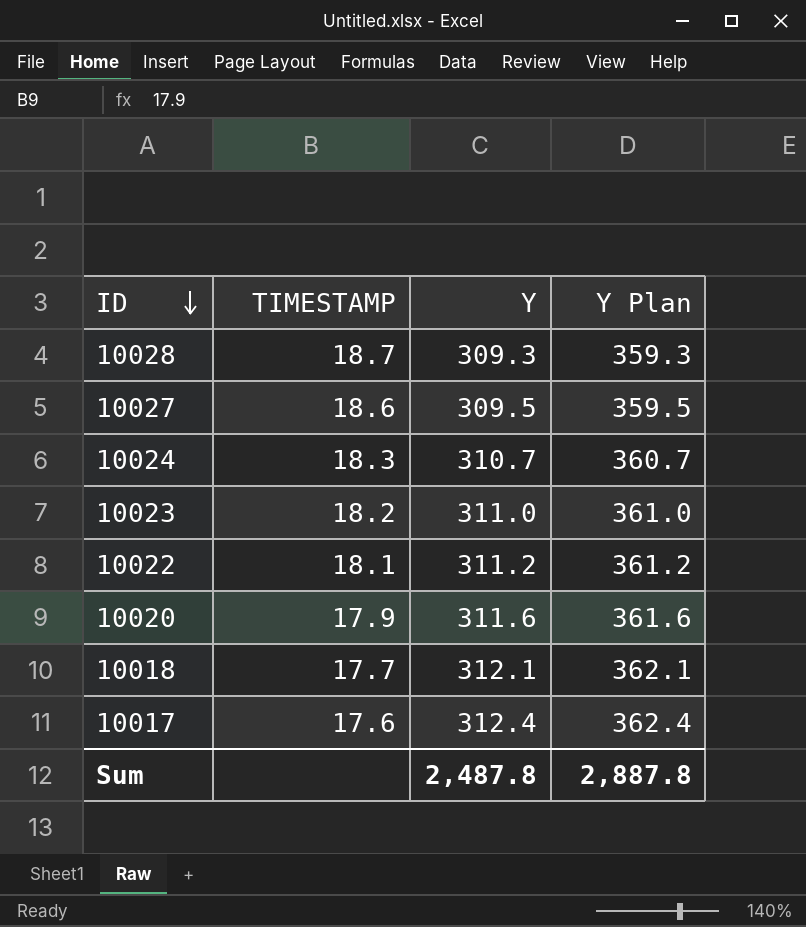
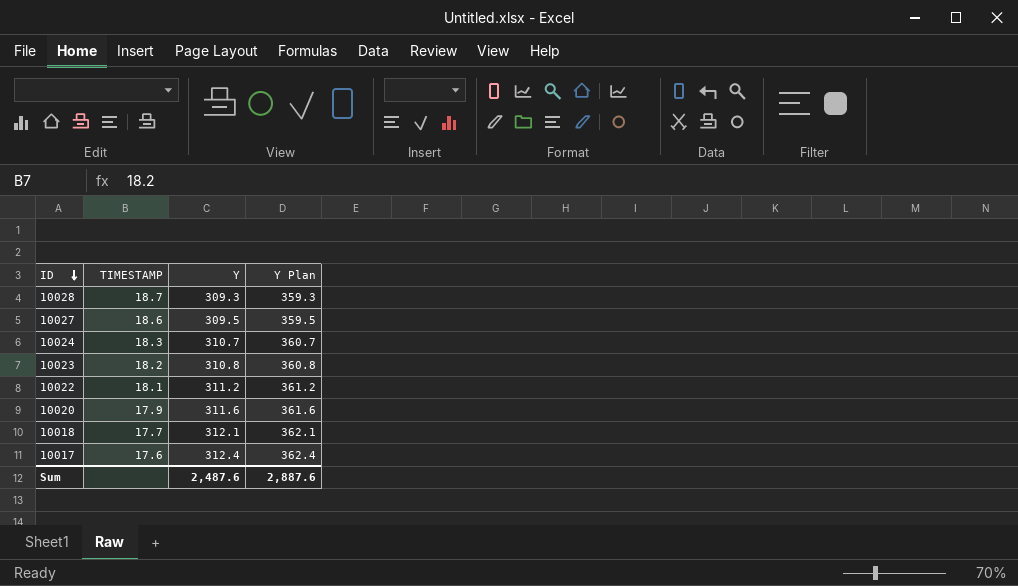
10023 | Y: 311.0 -> 310.8
10023 | Y Plan: 361.0 -> 360.8
Sum | Y: 2,487.8 -> 2,487.6
Sum | Y Plan: 2,887.8 -> 2,887.6

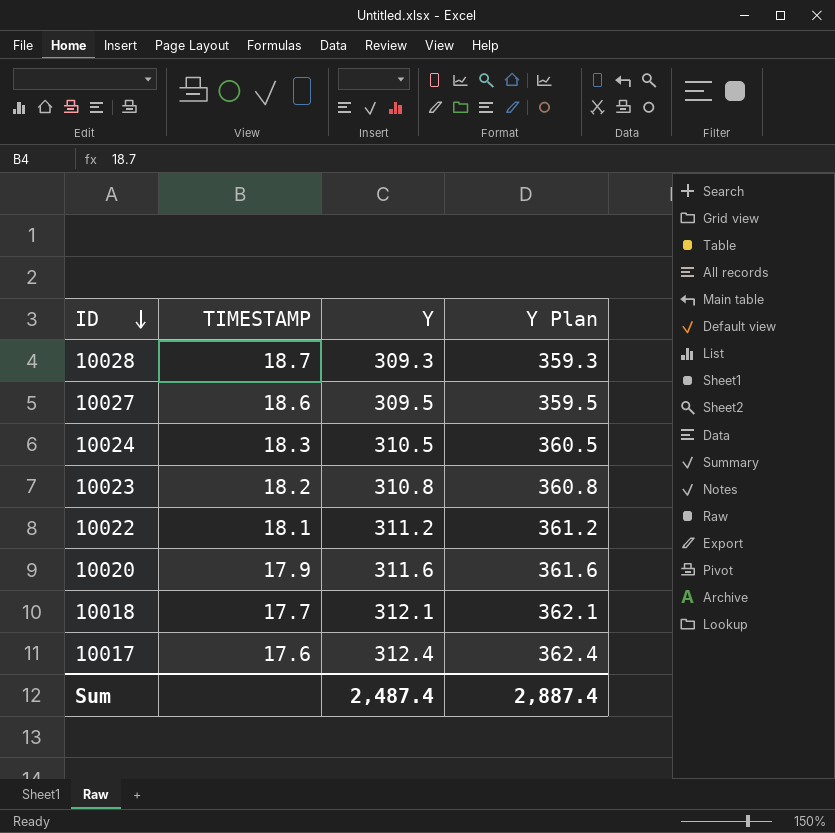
10024 | Y: 310.7 -> 310.5
10024 | Y Plan: 360.7 -> 360.5
Sum | Y: 2,487.6 -> 2,487.4
Sum | Y Plan: 2,887.6 -> 2,887.4

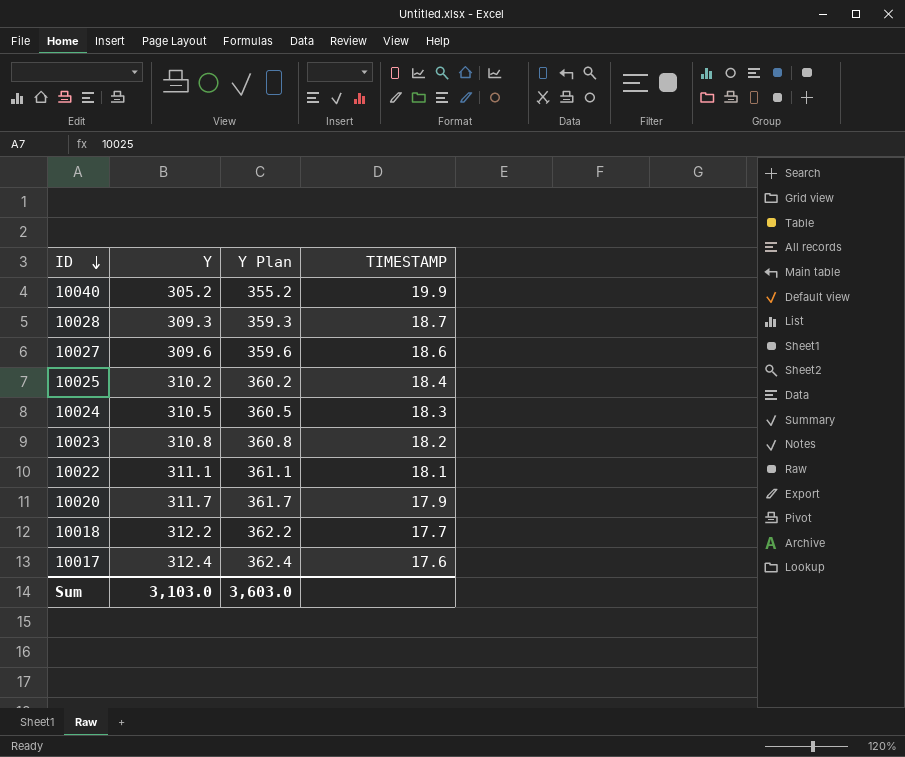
column TIMESTAMP | position: 2 -> 4
row 10040: none -> 305.2 | 355.2 | 19.9
10027 | Y: 309.5 -> 309.6
10027 | Y Plan: 359.5 -> 359.6
row 10025: none -> 310.2 | 360.2 | 18.4
10022 | Y: 311.2 -> 311.1
10022 | Y Plan: 361.2 -> 361.1
10020 | Y: 311.6 -> 311.7
10020 | Y Plan: 361.6 -> 361.7
10018 | Y: 312.1 -> 312.2
10018 | Y Plan: 362.1 -> 362.2
Sum | Y: 2,487.4 -> 3,103.0
Sum | Y Plan: 2,887.4 -> 3,603.0

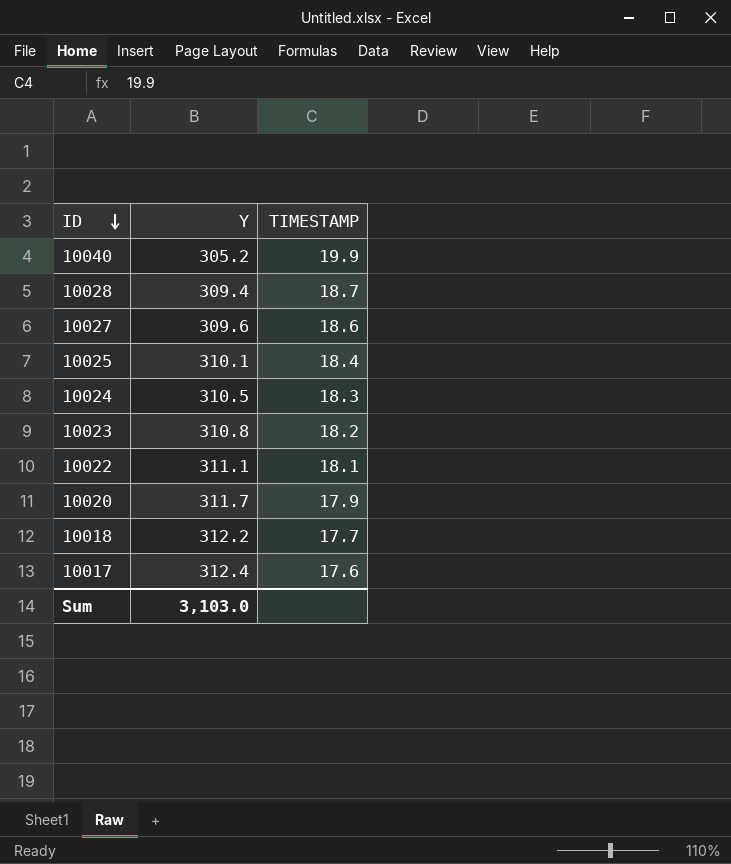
column Y Plan | formula: [Y] + 50 -> none
10028 | Y: 309.3 -> 309.4
10025 | Y: 310.2 -> 310.1

